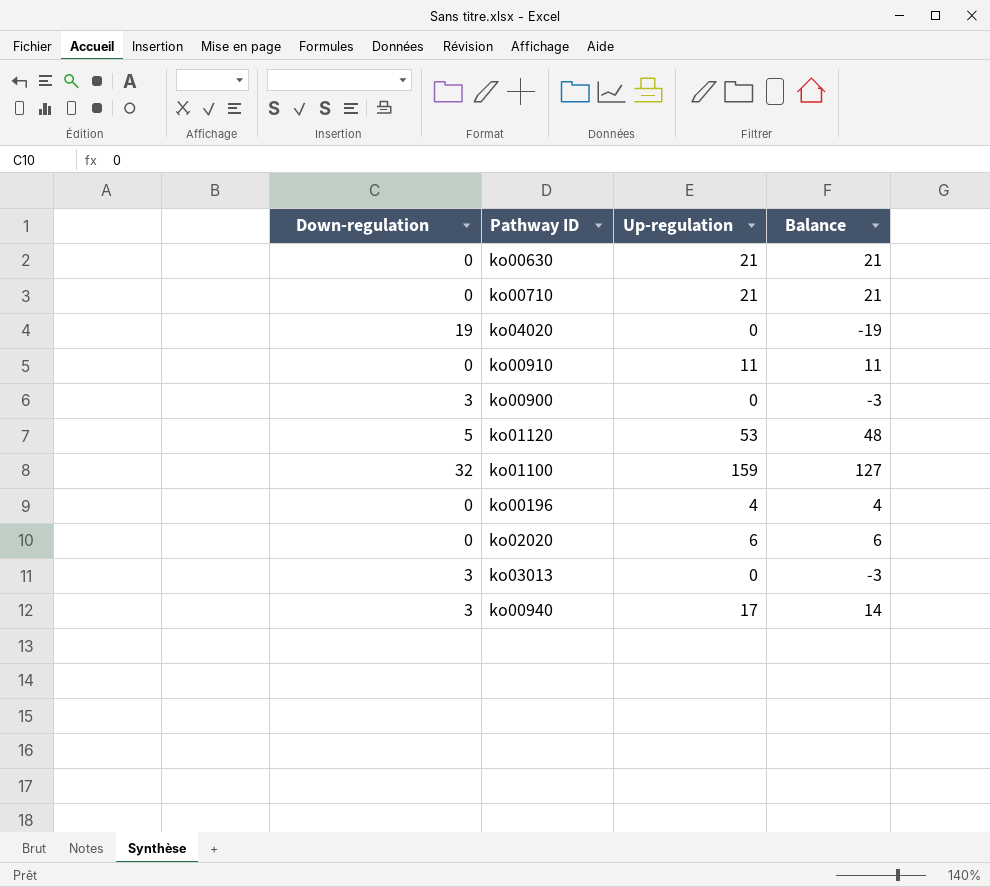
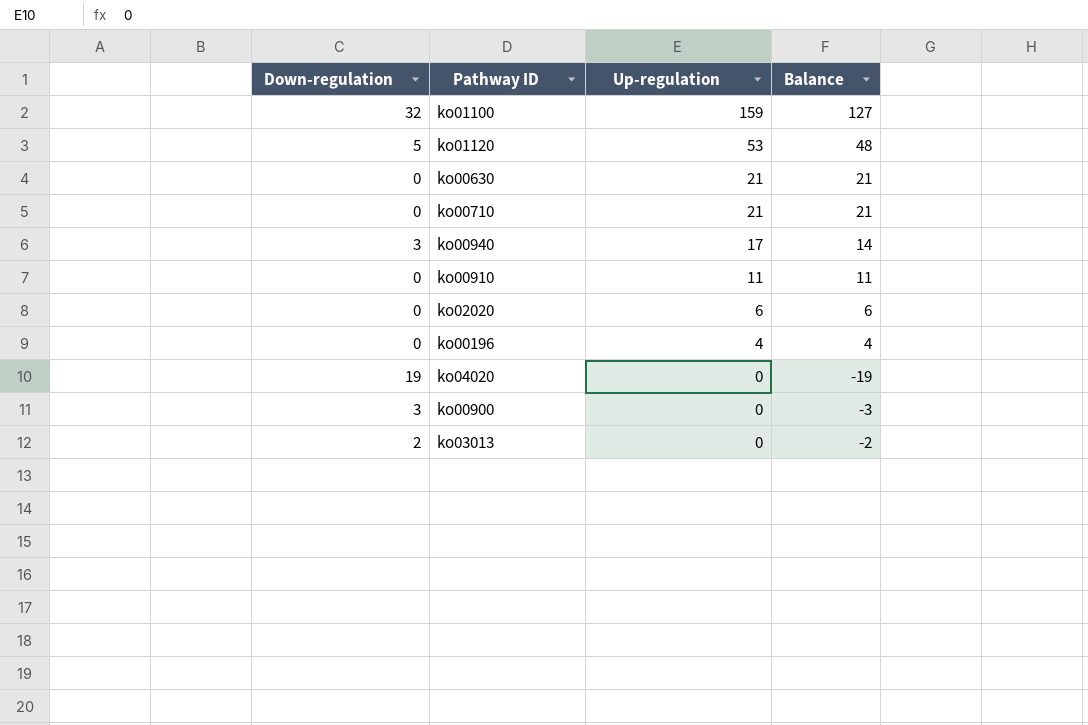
row order: none -> Up-regulation descending
ko03013 | Down-regulation: 3 -> 2
ko03013 | Balance: -3 -> -2

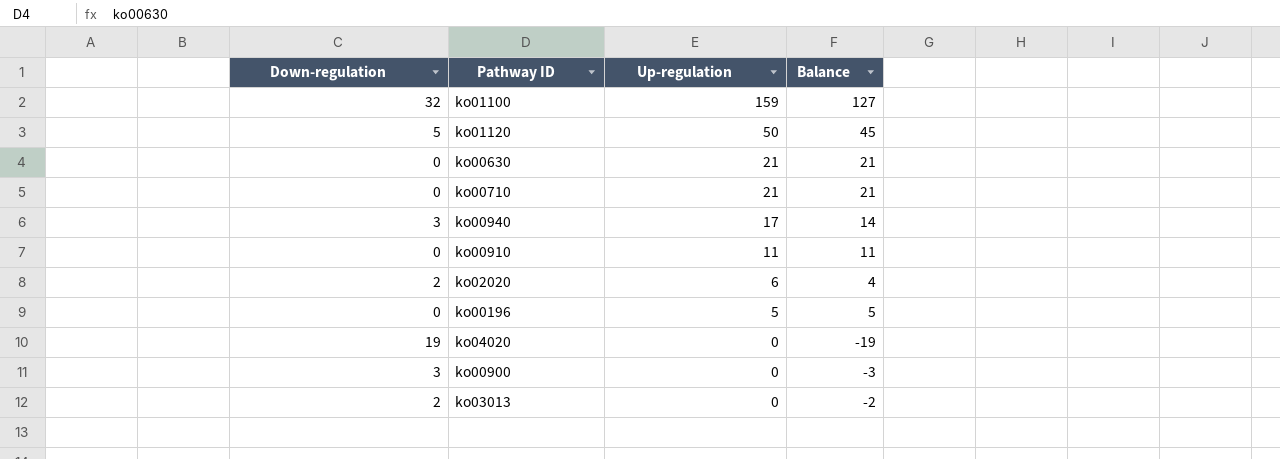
ko01120 | Up-regulation: 53 -> 50
ko01120 | Balance: 48 -> 45
ko02020 | Down-regulation: 0 -> 2
ko02020 | Balance: 6 -> 4
ko00196 | Up-regulation: 4 -> 5
ko00196 | Balance: 4 -> 5

